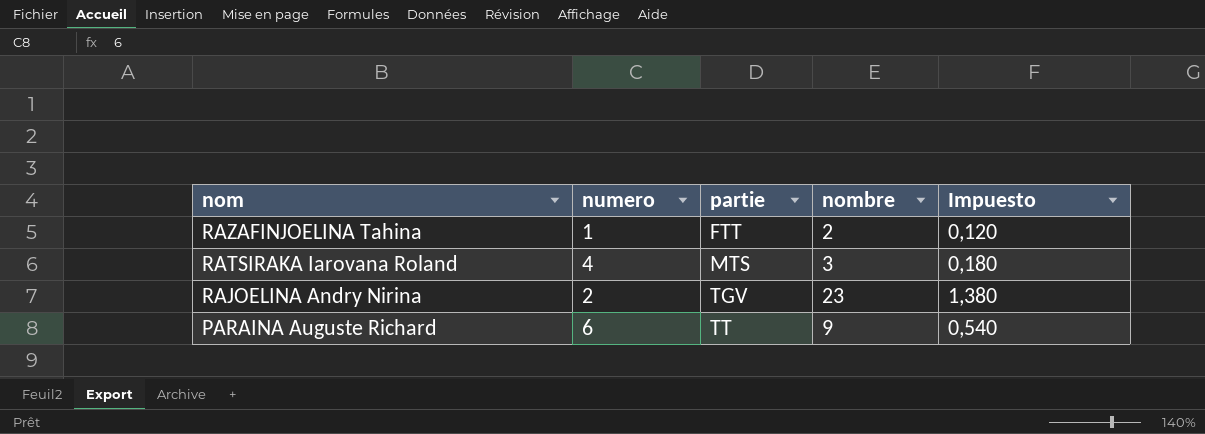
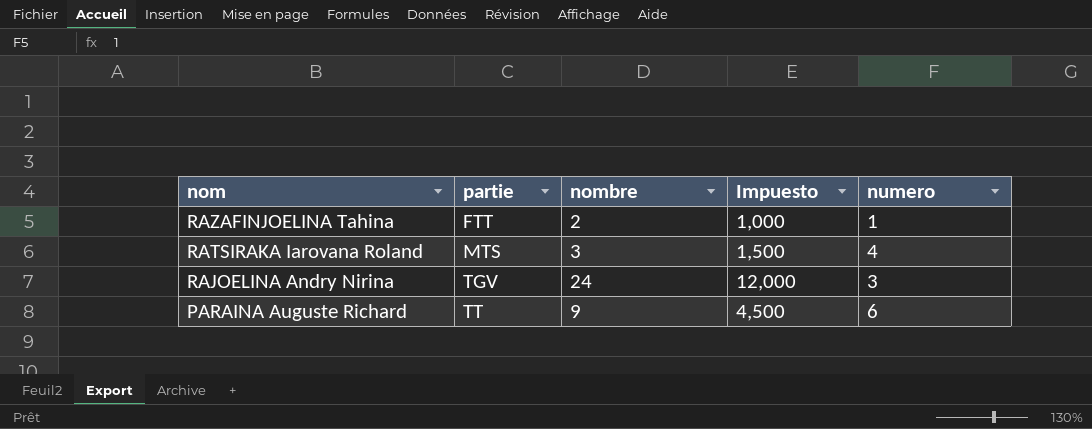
column Impuesto | formula: [nombre] * 0,06 -> [nombre] * 0,5
column numero | position: 2 -> 5
RAJOELINA Andry Nirina | nombre: 23 -> 24
RAJOELINA Andry Nirina | numero: 2 -> 3

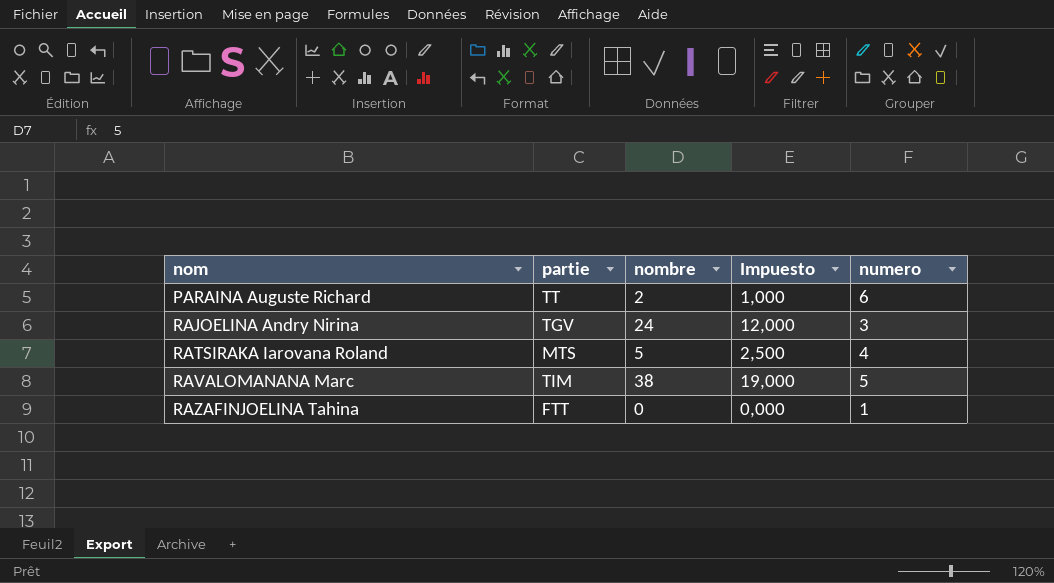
row order: nom descending -> nom ascending
PARAINA Auguste Richard | nombre: 9 -> 2
PARAINA Auguste Richard | Impuesto: 4,500 -> 1,000
RATSIRAKA Iarovana Roland | nombre: 3 -> 5
RATSIRAKA Iarovana Roland | Impuesto: 1,500 -> 2,500
row RAVALOMANANA Marc: none -> TIM | 38 | 19,000 | 5
RAZAFINJOELINA Tahina | nombre: 2 -> 0
RAZAFINJOELINA Tahina | Impuesto: 1,000 -> 0,000

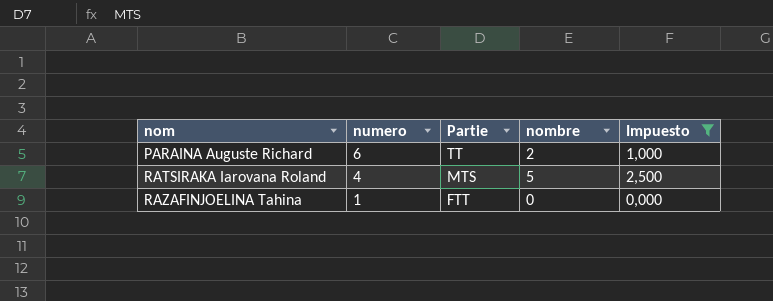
filter: none -> Impuesto <= 2,500
column numero | position: 5 -> 2
column name: partie -> Partie

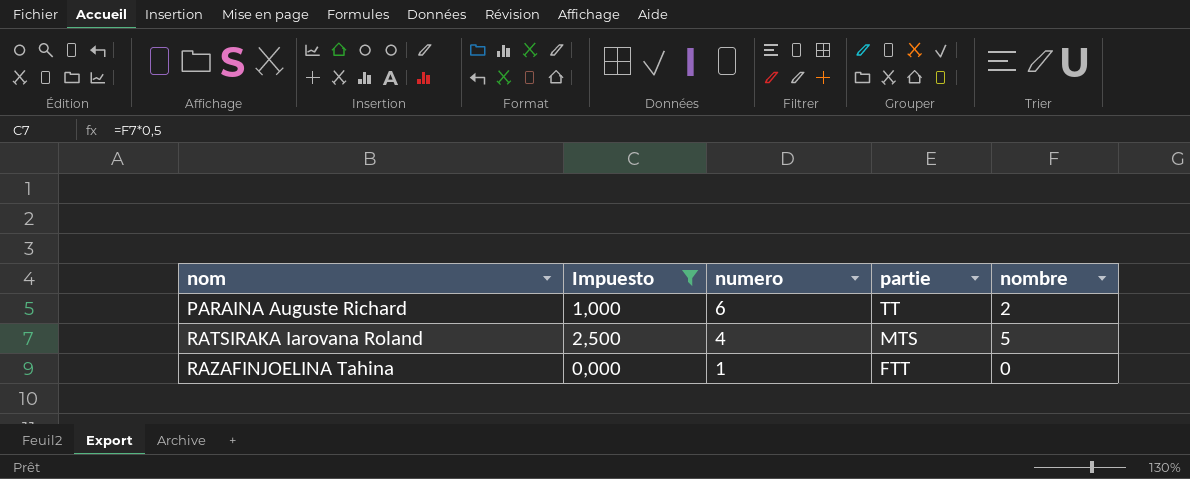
column Impuesto | position: 5 -> 2
column name: Partie -> partie

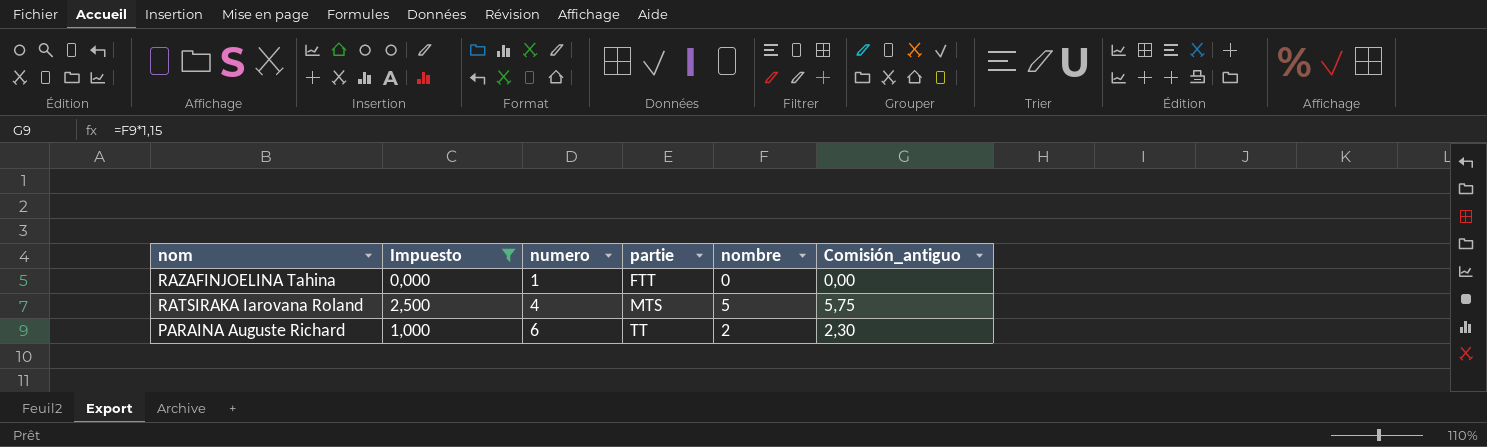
row order: nom ascending -> nom descending
column Comisión_antiguo | formula: none -> [nombre] * 1,15

